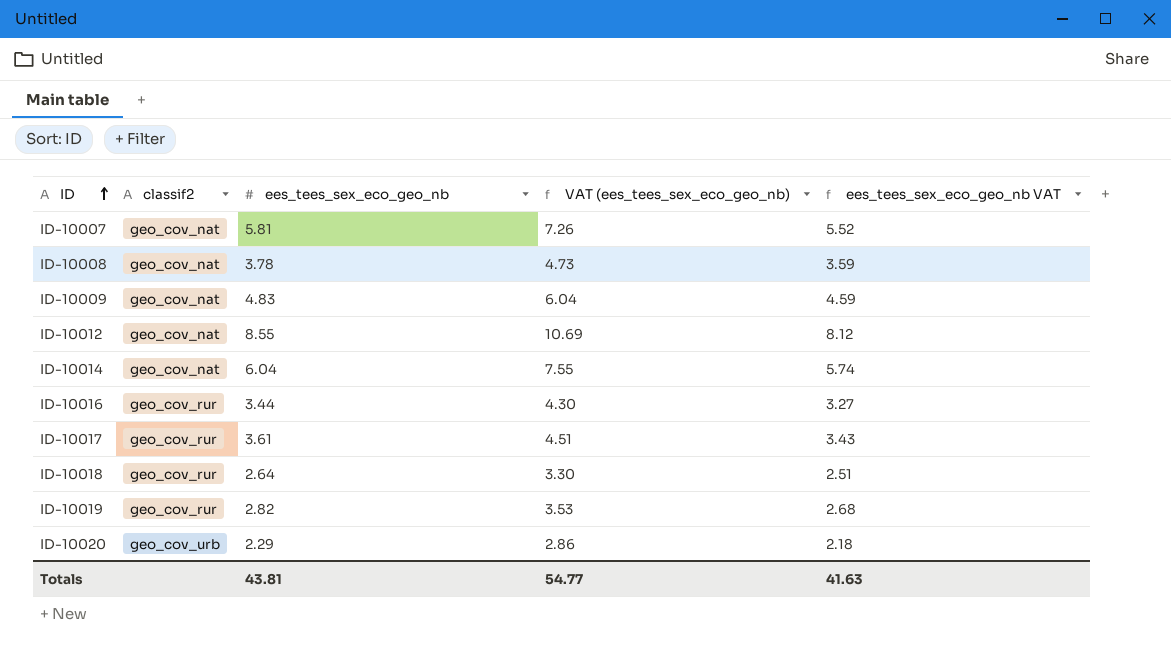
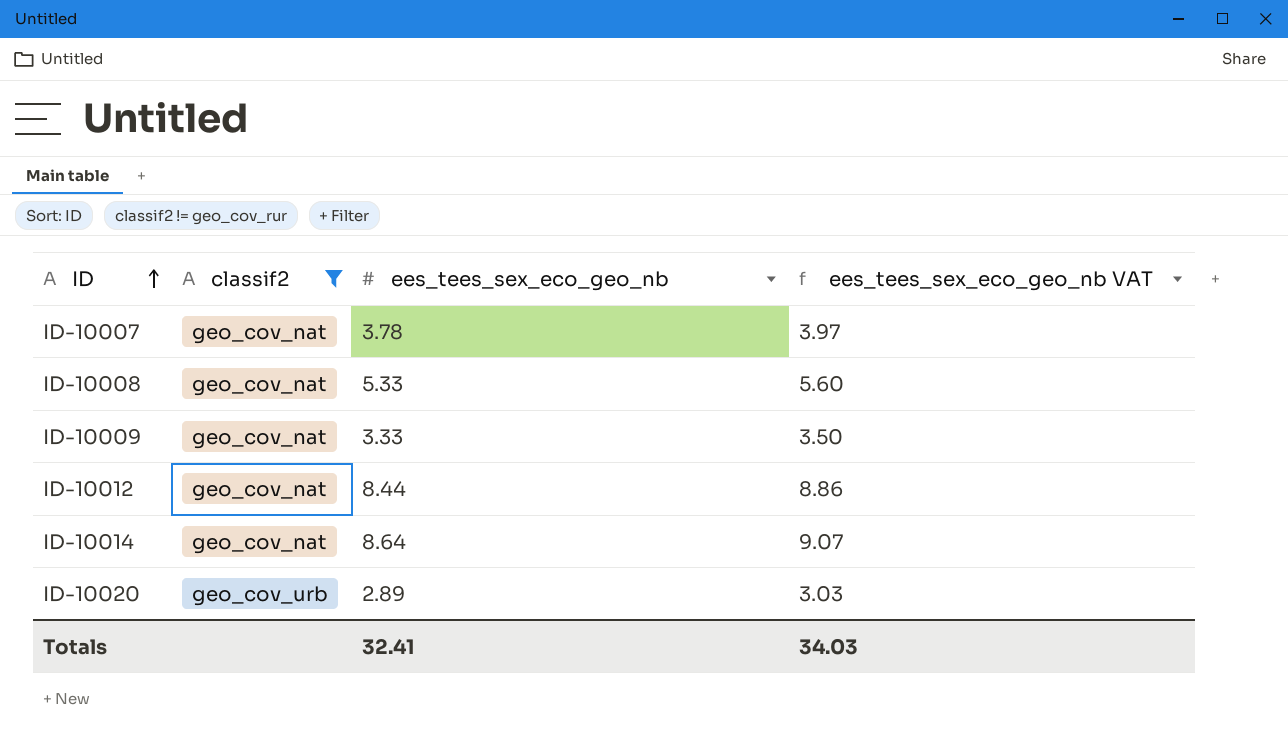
filter: none -> classif2 != geo_cov_rur
column VAT (ees_tees_sex_eco_geo_nb) | formula: [ees_tees_sex_eco_geo_nb] * 1.25 -> none
column ees_tees_sex_eco_geo_nb VAT | formula: [ees_tees_sex_eco_geo_nb] * 0.95 -> [ees_tees_sex_eco_geo_nb] * 1.05
ID-10007 | ees_tees_sex_eco_geo_nb: 5.81 -> 3.78
ID-10008 | ees_tees_sex_eco_geo_nb: 3.78 -> 5.33
ID-10009 | ees_tees_sex_eco_geo_nb: 4.83 -> 3.33
ID-10012 | ees_tees_sex_eco_geo_nb: 8.55 -> 8.44
ID-10014 | ees_tees_sex_eco_geo_nb: 6.04 -> 8.64
ID-10020 | ees_tees_sex_eco_geo_nb: 2.29 -> 2.89
Totals | ees_tees_sex_eco_geo_nb: 43.81 -> 32.41
Totals | ees_tees_sex_eco_geo_nb VAT: 41.63 -> 34.03

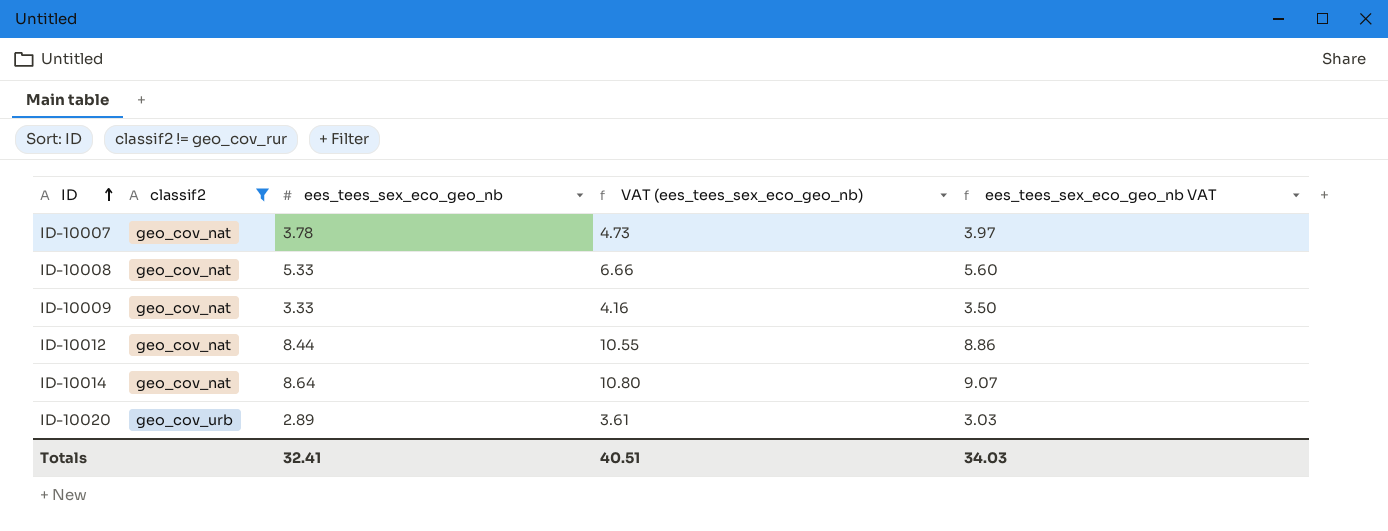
column VAT (ees_tees_sex_eco_geo_nb) | formula: none -> [ees_tees_sex_eco_geo_nb] * 1.25

